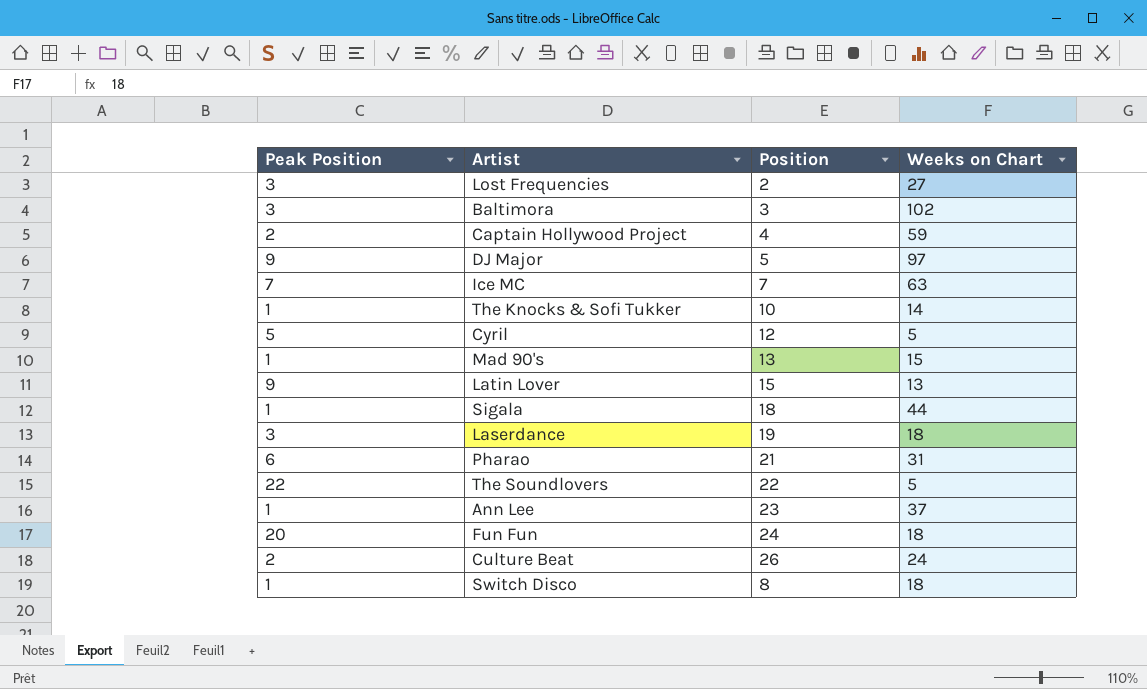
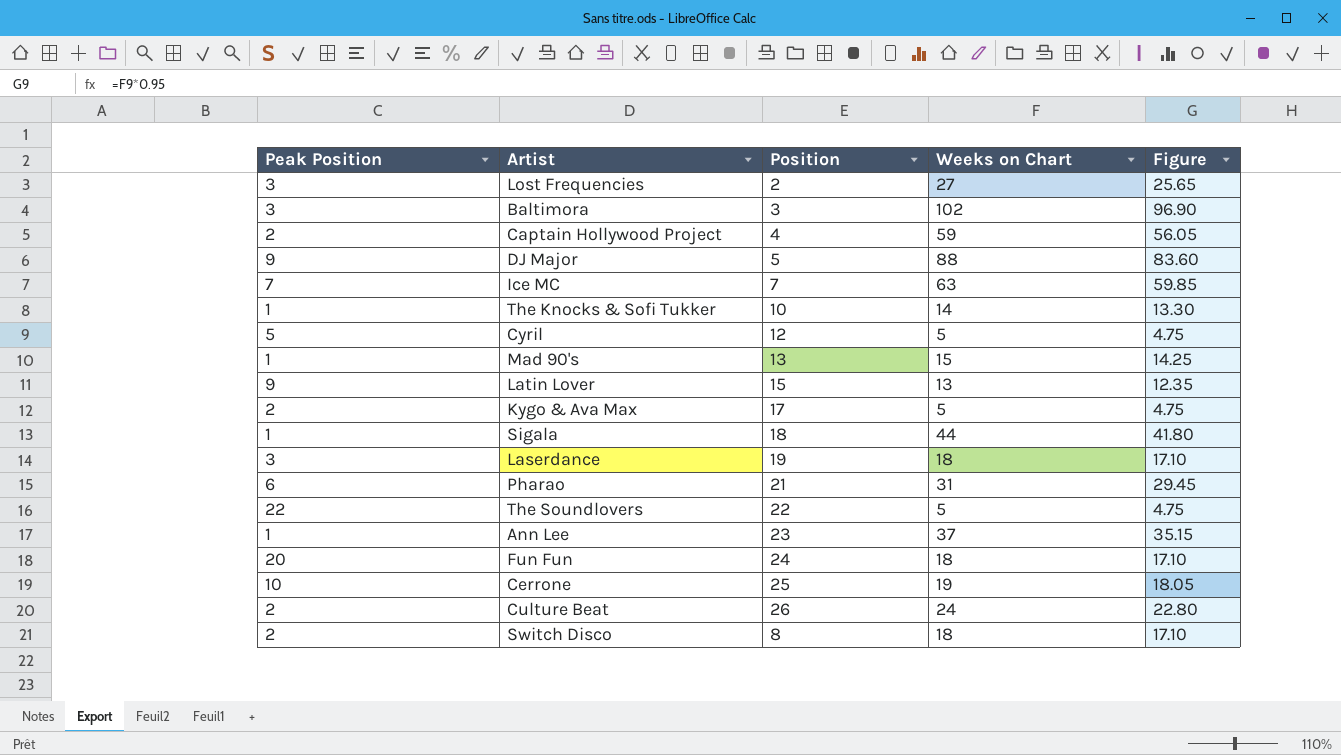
column Figure | formula: none -> [Weeks on Chart] * 0.95
DJ Major | Weeks on Chart: 97 -> 88
row Kygo & Ava Max: none -> 2 | 17 | 5 | 4.75
row Cerrone: none -> 10 | 25 | 19 | 18.05
Switch Disco | Peak Position: 1 -> 2

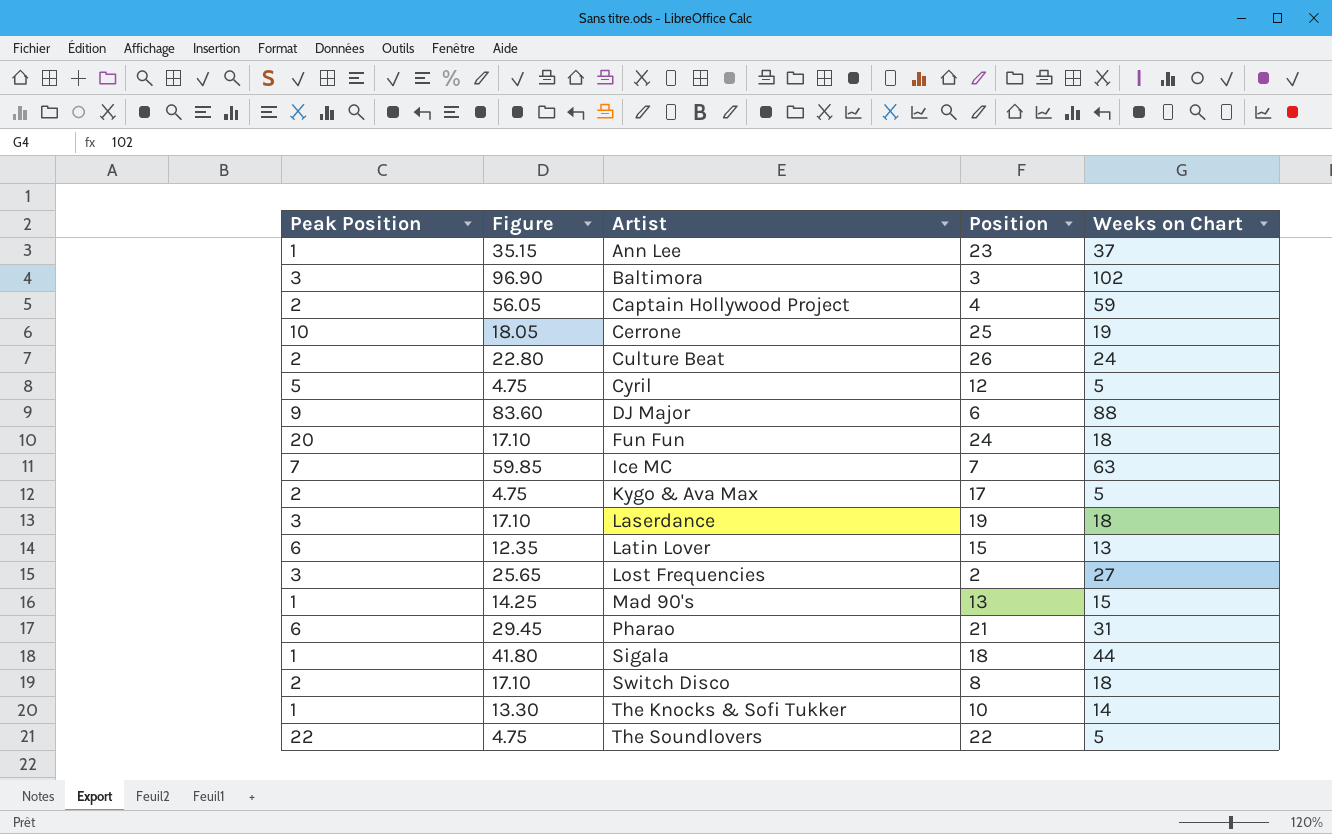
row order: none -> Artist ascending
column Figure | position: 5 -> 2
DJ Major | Position: 5 -> 6
Latin Lover | Peak Position: 9 -> 6

